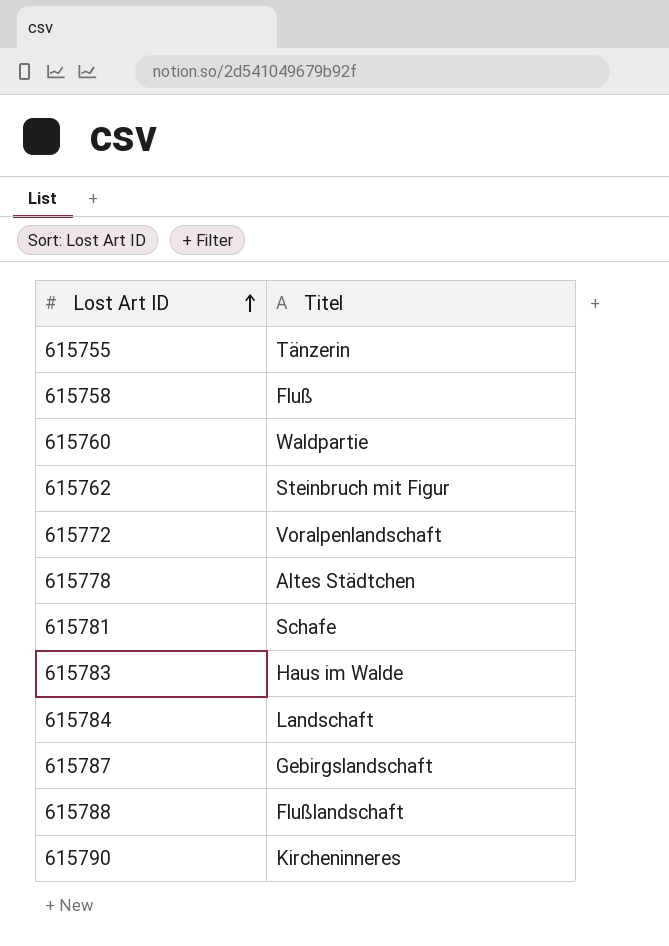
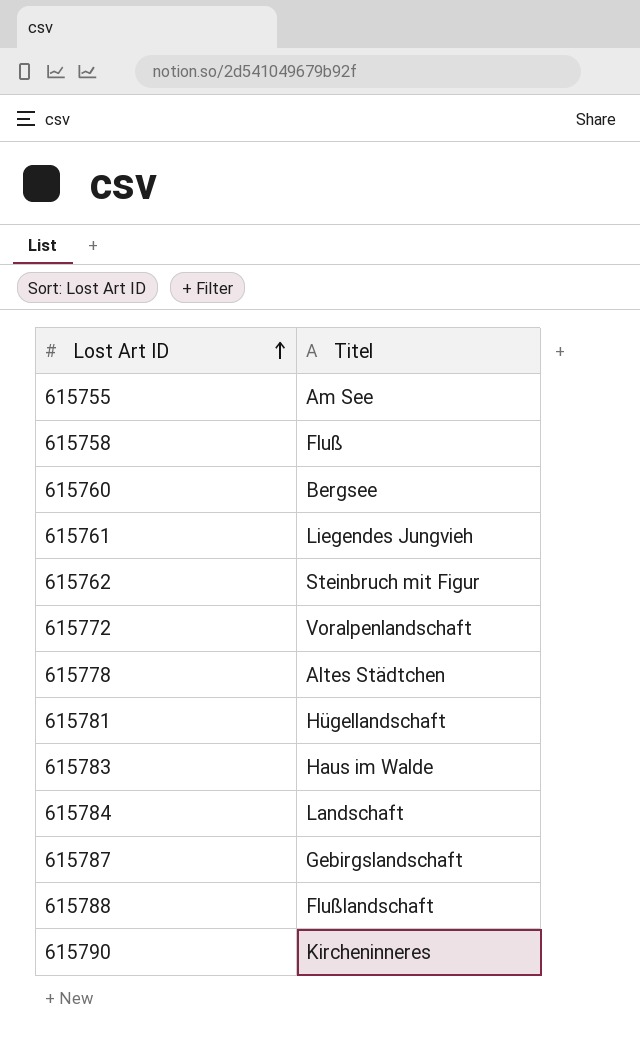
615755 | Titel: Tänzerin -> Am See
615760 | Titel: Waldpartie -> Bergsee
row 615761: none -> Liegendes Jungvieh
615781 | Titel: Schafe -> Hügellandschaft

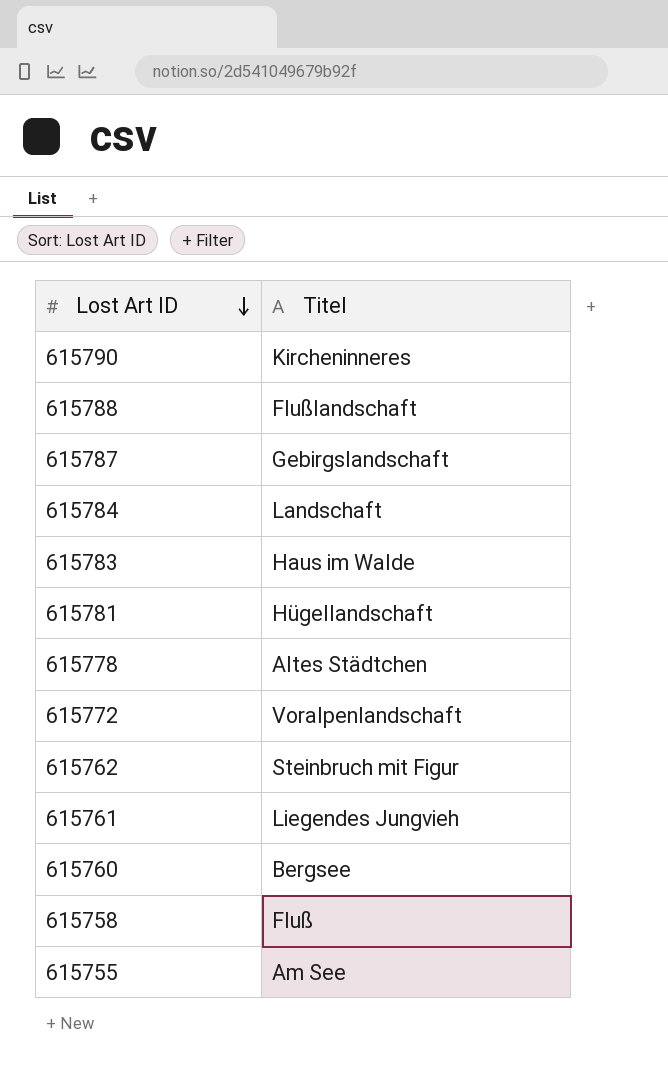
row order: Lost Art ID ascending -> Lost Art ID descending

